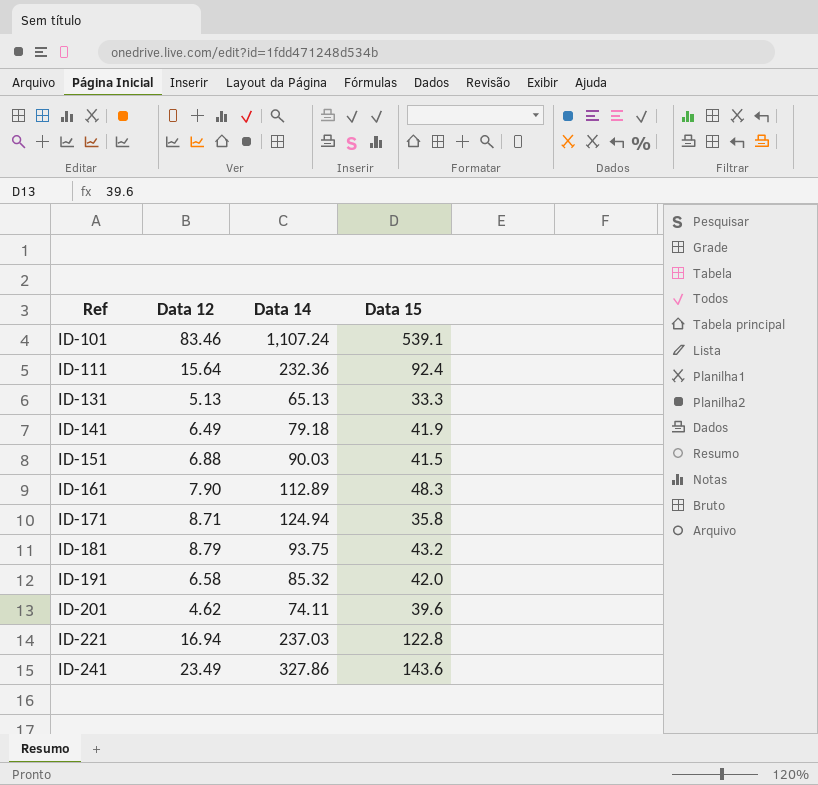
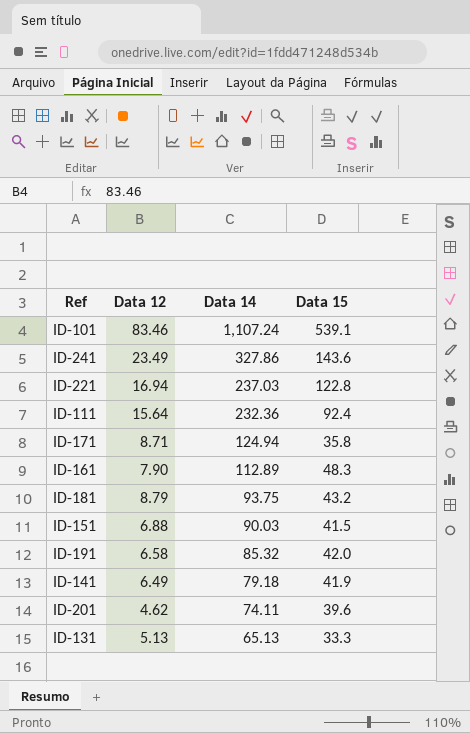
row order: Ref ascending -> Data 14 descending

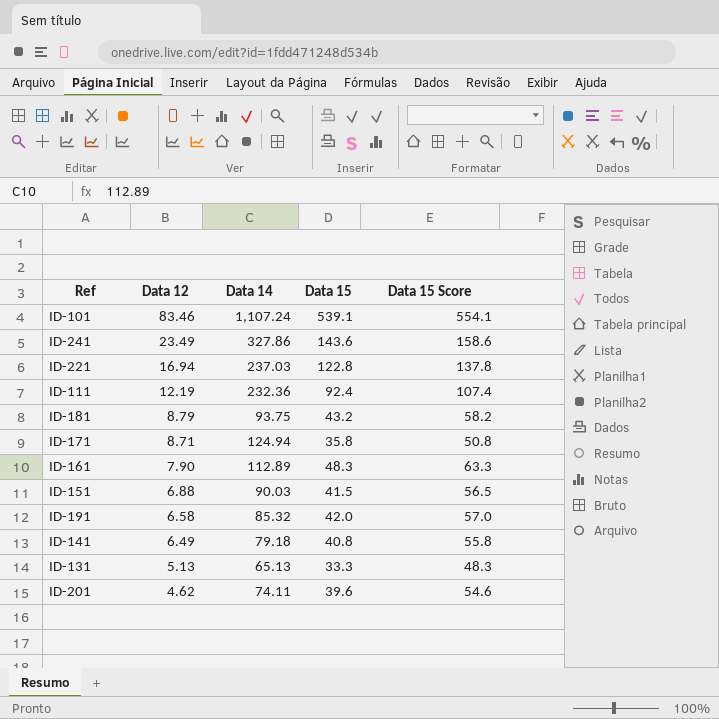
row order: Data 14 descending -> Data 12 descending
column Data 15 Score | formula: none -> [Data 15] + 15
ID-111 | Data 12: 15.64 -> 12.19
ID-141 | Data 15: 41.9 -> 40.8

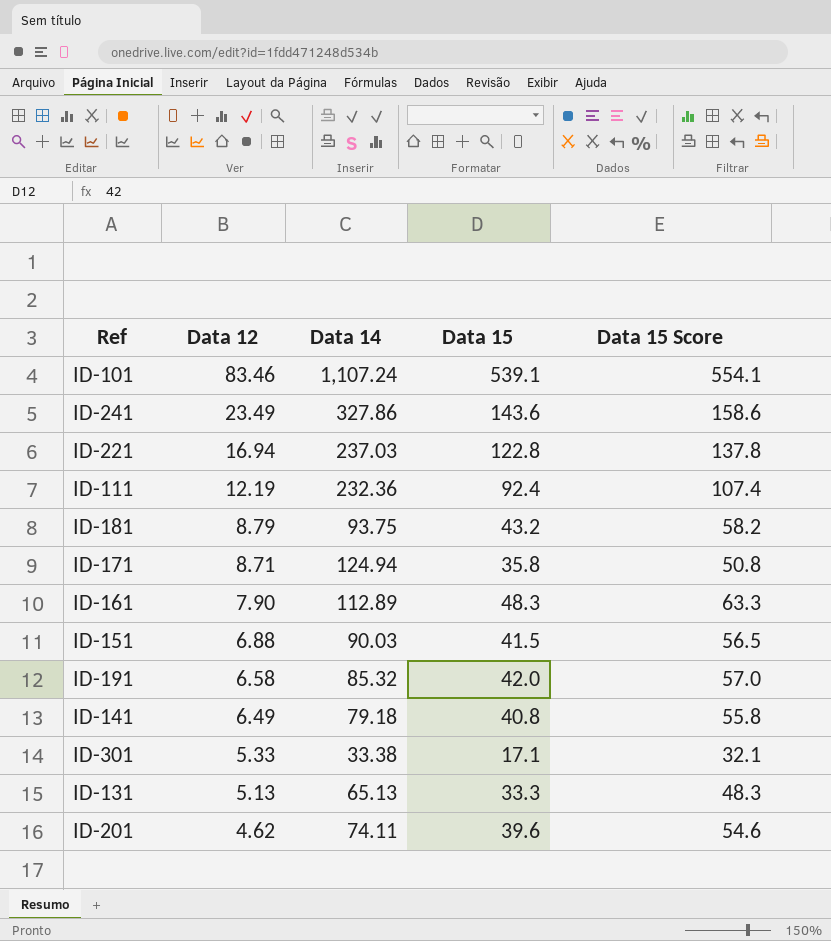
row ID-301: none -> 5.33 | 33.38 | 17.1 | 32.1

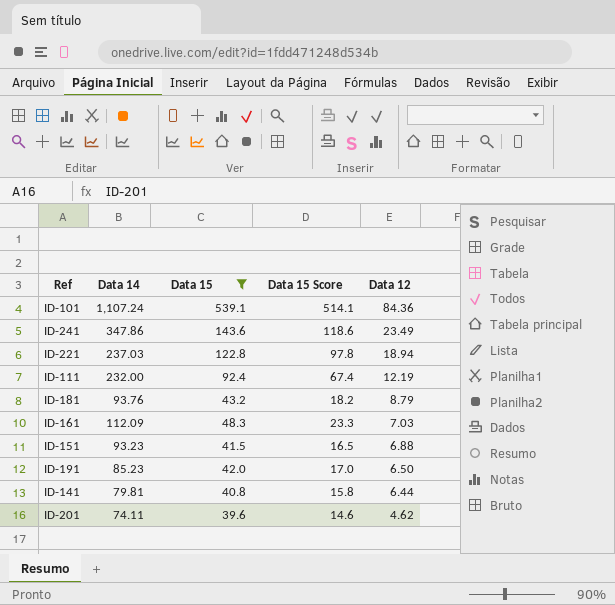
filter: none -> Data 15 >= 39.6
column Data 15 Score | formula: [Data 15] + 15 -> [Data 15] - 25
column Data 12 | position: 2 -> 5
ID-101 | Data 12: 83.46 -> 84.36
ID-241 | Data 14: 327.86 -> 347.86
ID-221 | Data 12: 16.94 -> 18.94
ID-111 | Data 14: 232.36 -> 232.00
ID-181 | Data 14: 93.75 -> 93.76
ID-161 | Data 14: 112.89 -> 112.09
ID-161 | Data 12: 7.90 -> 7.03
ID-151 | Data 14: 90.03 -> 93.23
ID-191 | Data 14: 85.32 -> 85.23
ID-191 | Data 12: 6.58 -> 6.50
ID-141 | Data 14: 79.18 -> 79.81
ID-141 | Data 12: 6.49 -> 6.44

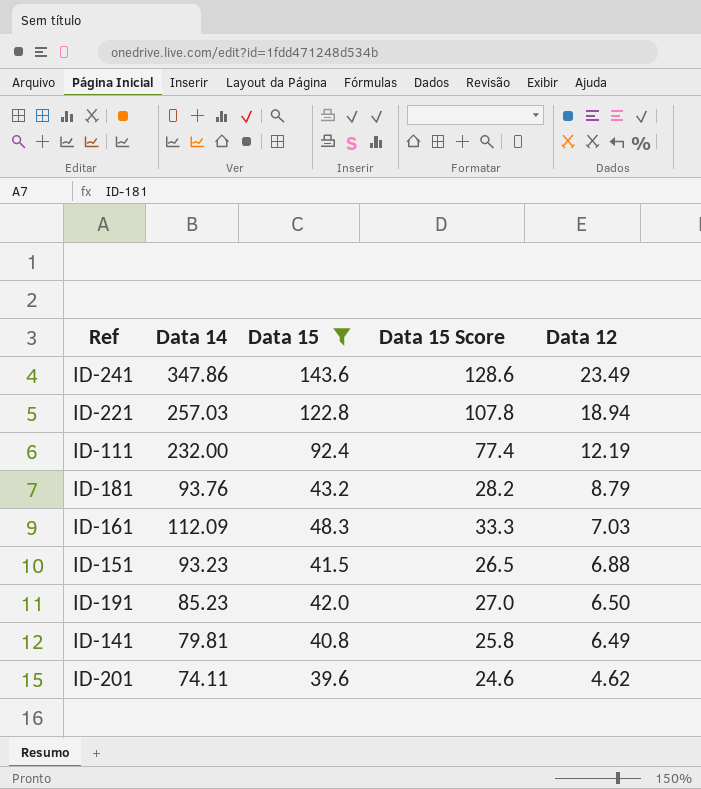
column Data 15 Score | formula: [Data 15] - 25 -> [Data 15] - 15
row ID-101: 1,107.24 | 539.1 | 514.1 | 84.36 -> none
ID-221 | Data 14: 237.03 -> 257.03
ID-141 | Data 12: 6.44 -> 6.49

